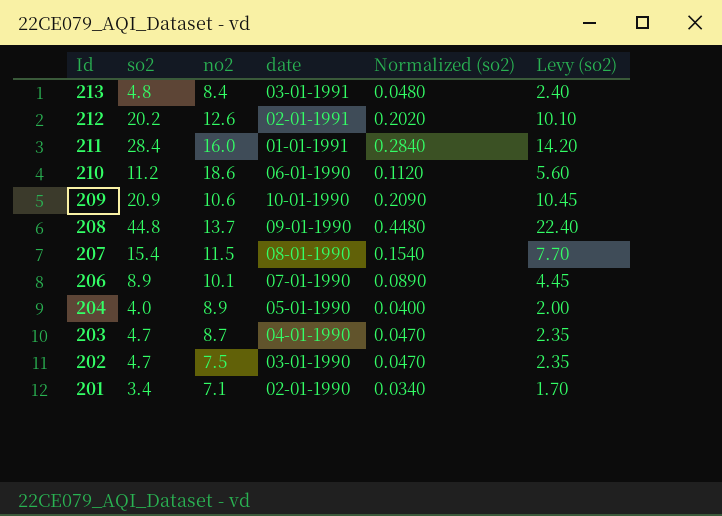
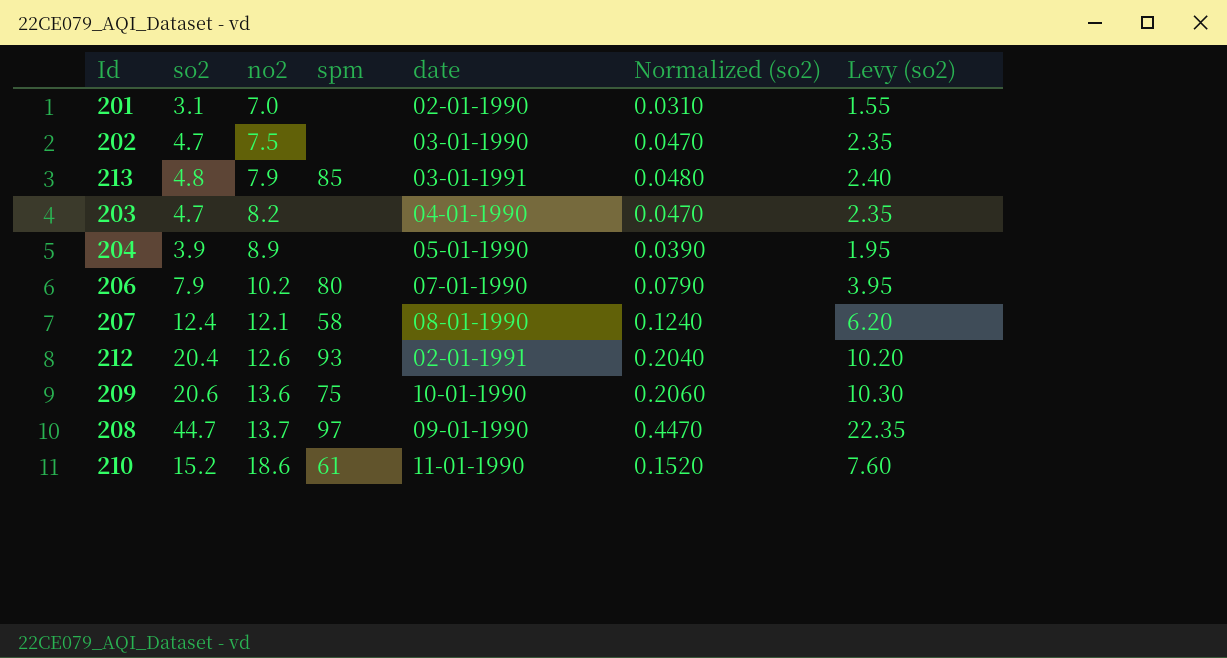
row order: Id descending -> no2 ascending
column spm | position: none -> 4
row 211: 28.4 | 16.0 | 01-01-1991 | 0.2840 | 14.20 -> none
201 | so2: 3.4 -> 3.1
201 | no2: 7.1 -> 7.0
201 | Normalized (so2): 0.0340 -> 0.0310
201 | Levy (so2): 1.70 -> 1.55
213 | no2: 8.4 -> 7.9
203 | no2: 8.7 -> 8.2
204 | so2: 4.0 -> 3.9
204 | Normalized (so2): 0.0400 -> 0.0390
204 | Levy (so2): 2.00 -> 1.95
206 | so2: 8.9 -> 7.9
206 | no2: 10.1 -> 10.2
206 | Normalized (so2): 0.0890 -> 0.0790
206 | Levy (so2): 4.45 -> 3.95
207 | so2: 15.4 -> 12.4
207 | no2: 11.5 -> 12.1
207 | Normalized (so2): 0.1540 -> 0.1240
207 | Levy (so2): 7.70 -> 6.20
212 | so2: 20.2 -> 20.4
212 | Normalized (so2): 0.2020 -> 0.2040
212 | Levy (so2): 10.10 -> 10.20
209 | so2: 20.9 -> 20.6
209 | no2: 10.6 -> 13.6
209 | Normalized (so2): 0.2090 -> 0.2060
209 | Levy (so2): 10.45 -> 10.30
208 | so2: 44.8 -> 44.7
208 | Normalized (so2): 0.4480 -> 0.4470
208 | Levy (so2): 22.40 -> 22.35
210 | so2: 11.2 -> 15.2
210 | date: 06-01-1990 -> 11-01-1990
210 | Normalized (so2): 0.1120 -> 0.1520
210 | Levy (so2): 5.60 -> 7.60

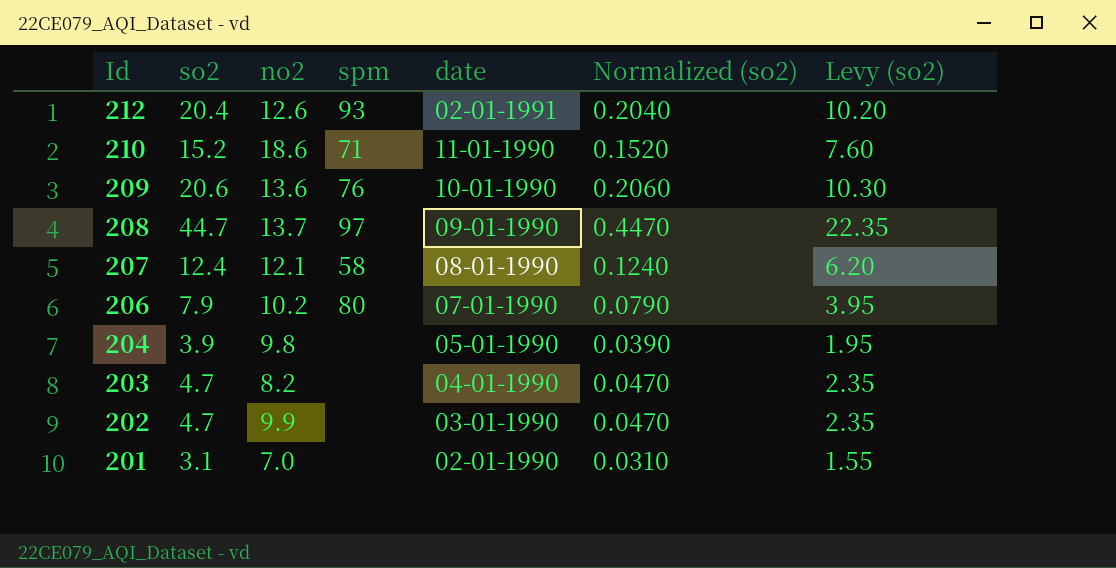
row order: no2 ascending -> Id descending
row 213: 4.8 | 7.9 | 85 | 03-01-1991 | 0.0480 | 2.40 -> none
210 | spm: 61 -> 71
209 | spm: 75 -> 76
204 | no2: 8.9 -> 9.8
202 | no2: 7.5 -> 9.9

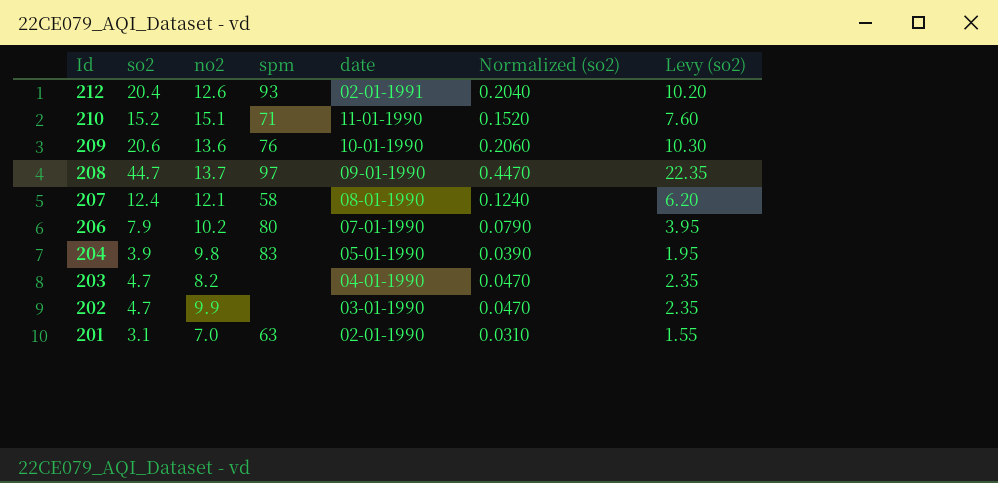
210 | no2: 18.6 -> 15.1
204 | spm: none -> 83
201 | spm: none -> 63

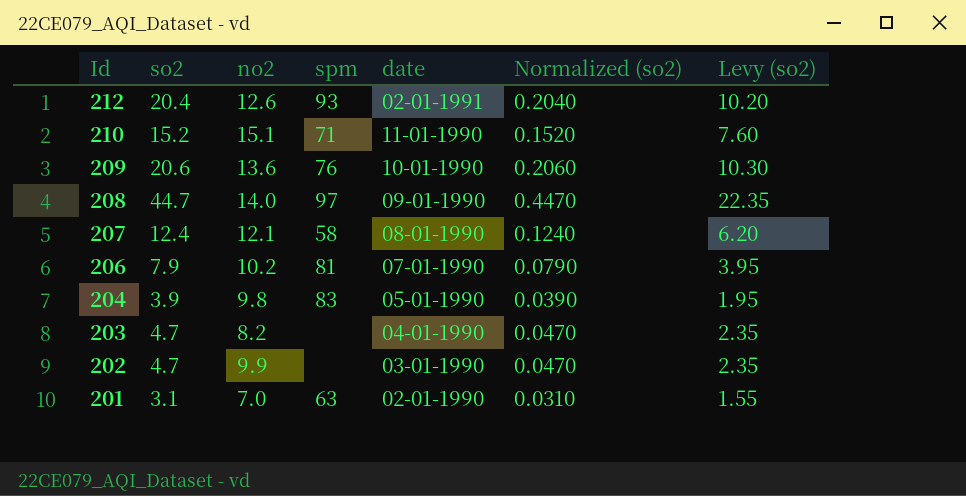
208 | no2: 13.7 -> 14.0
206 | spm: 80 -> 81

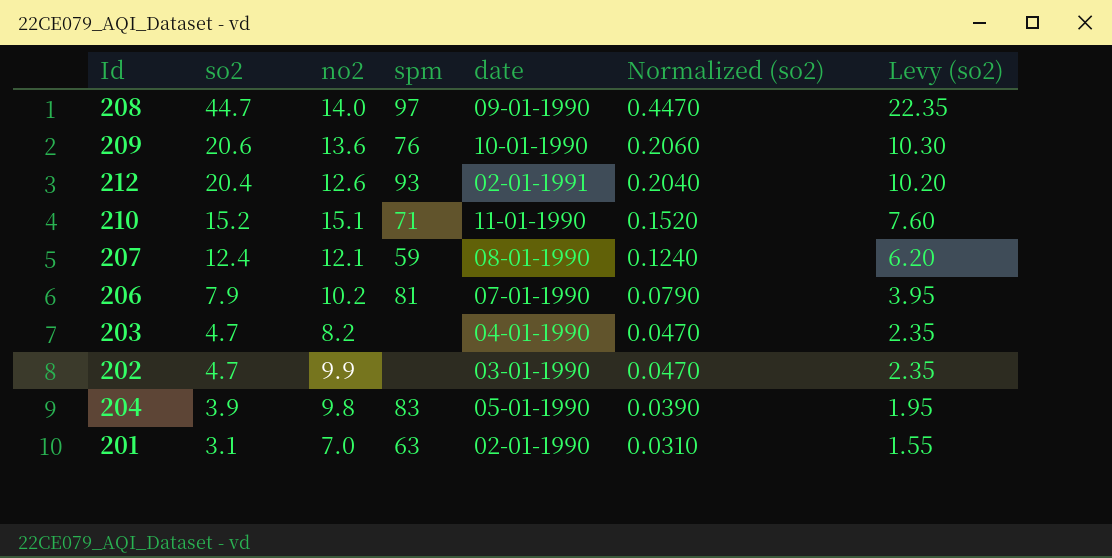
row order: Id descending -> so2 descending
207 | spm: 58 -> 59

